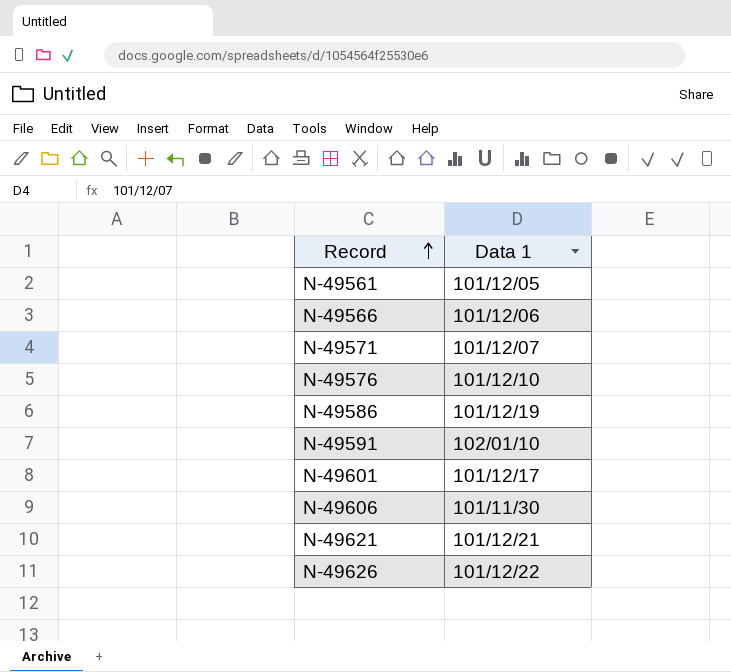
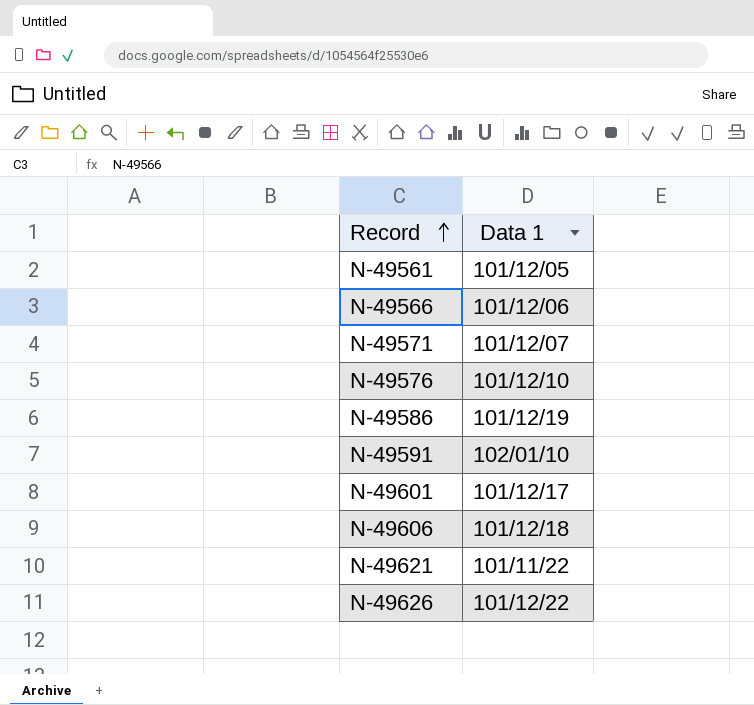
N-49606 | Data 1: 101/11/30 -> 101/12/18
N-49621 | Data 1: 101/12/21 -> 101/11/22

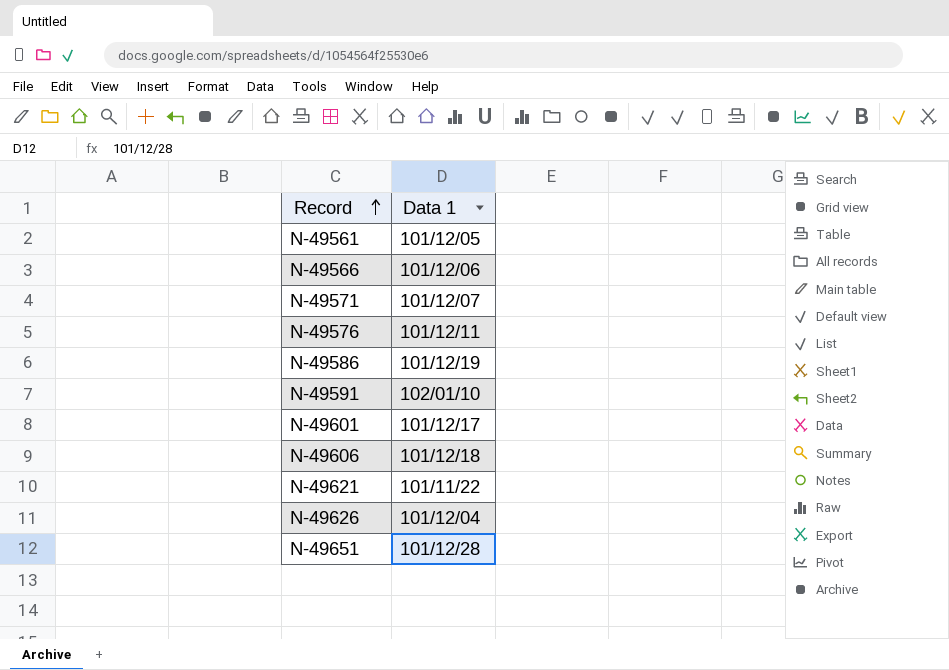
N-49576 | Data 1: 101/12/10 -> 101/12/11
N-49626 | Data 1: 101/12/22 -> 101/12/04
row N-49651: none -> 101/12/28

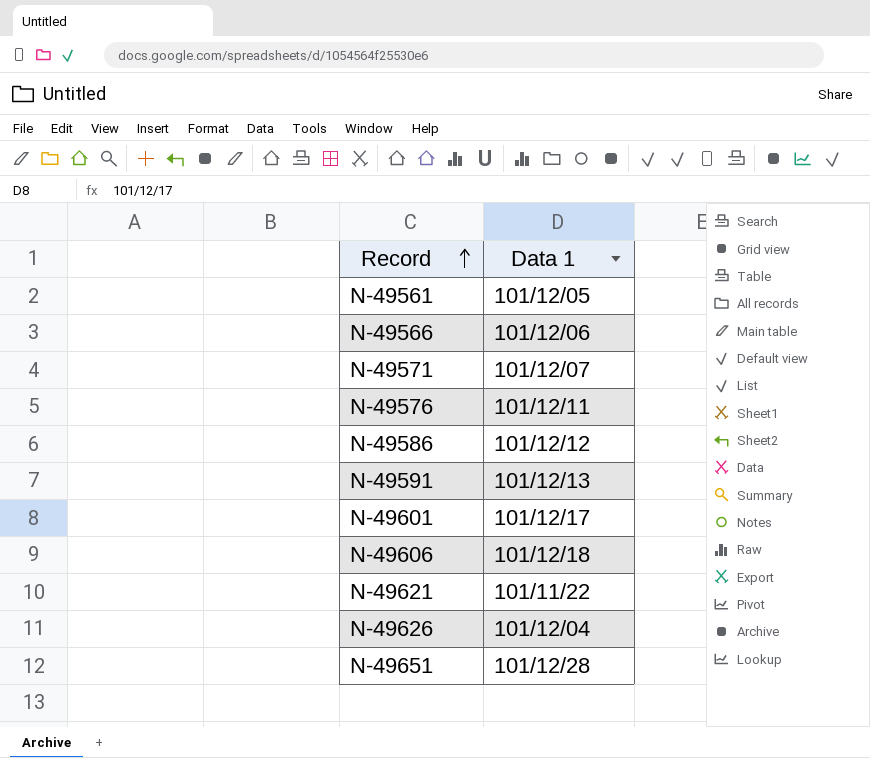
N-49586 | Data 1: 101/12/19 -> 101/12/12
N-49591 | Data 1: 102/01/10 -> 101/12/13

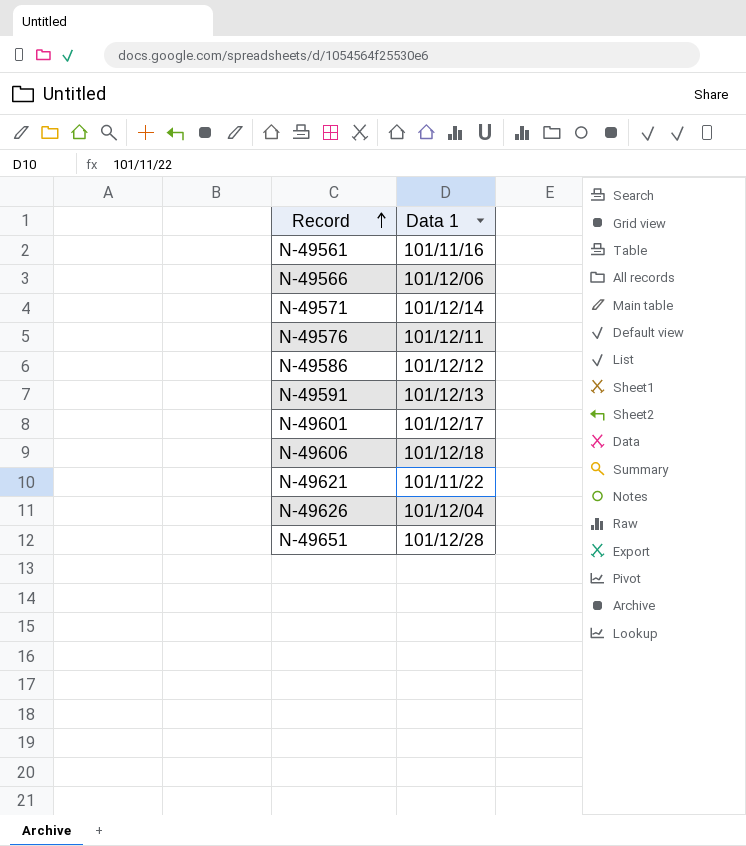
N-49561 | Data 1: 101/12/05 -> 101/11/16
N-49571 | Data 1: 101/12/07 -> 101/12/14

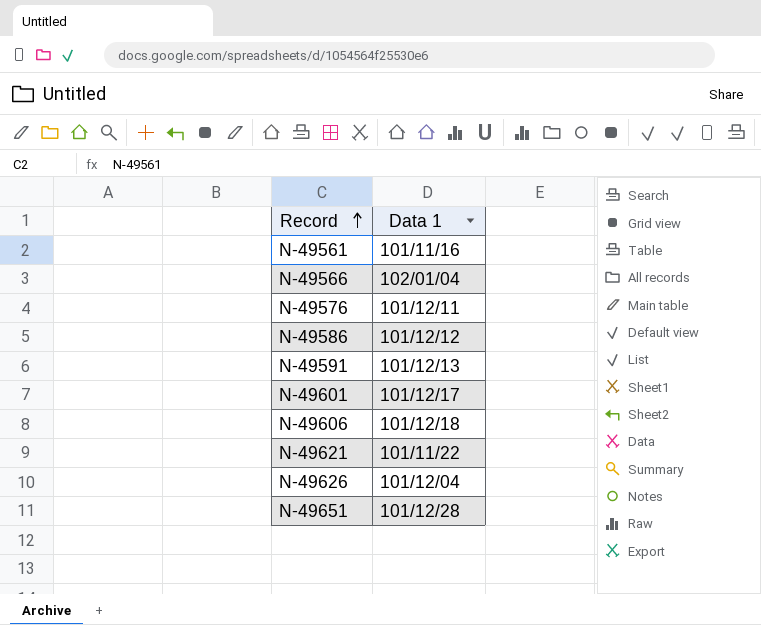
row N-49571: 101/12/14 -> none
N-49566 | Data 1: 101/12/06 -> 102/01/04

